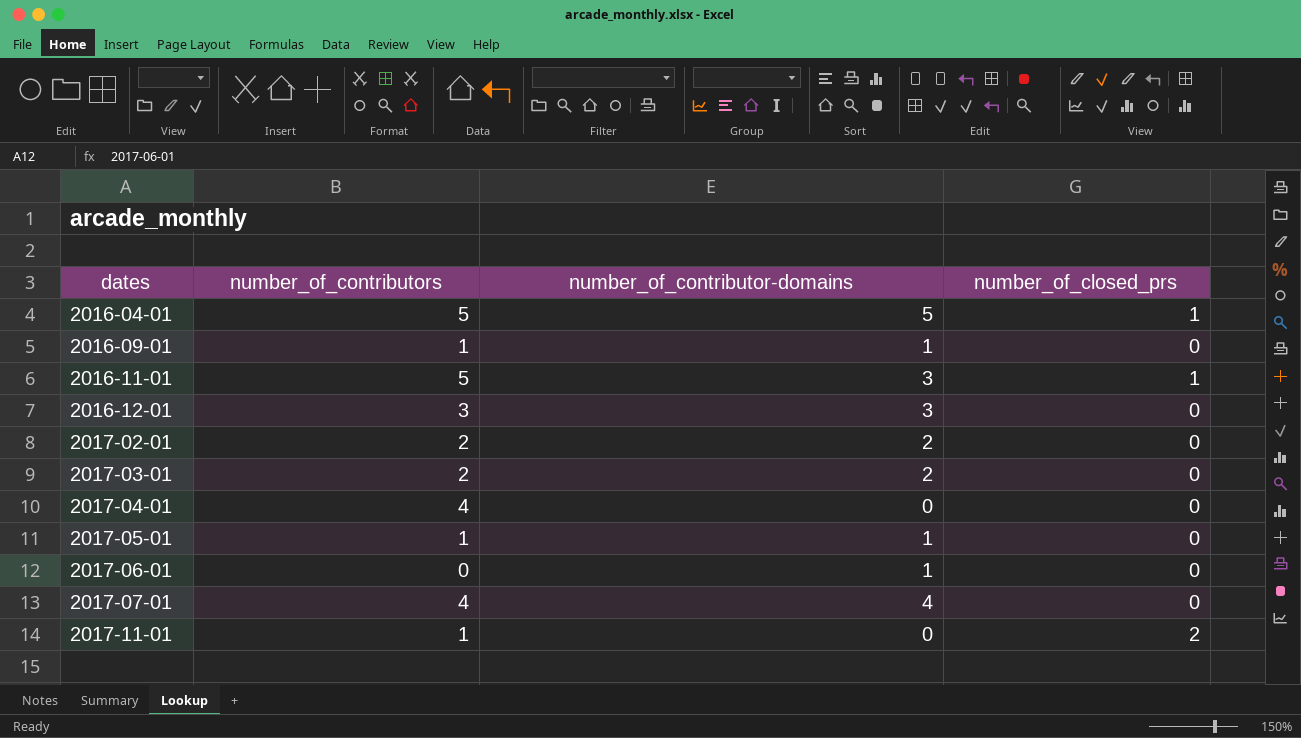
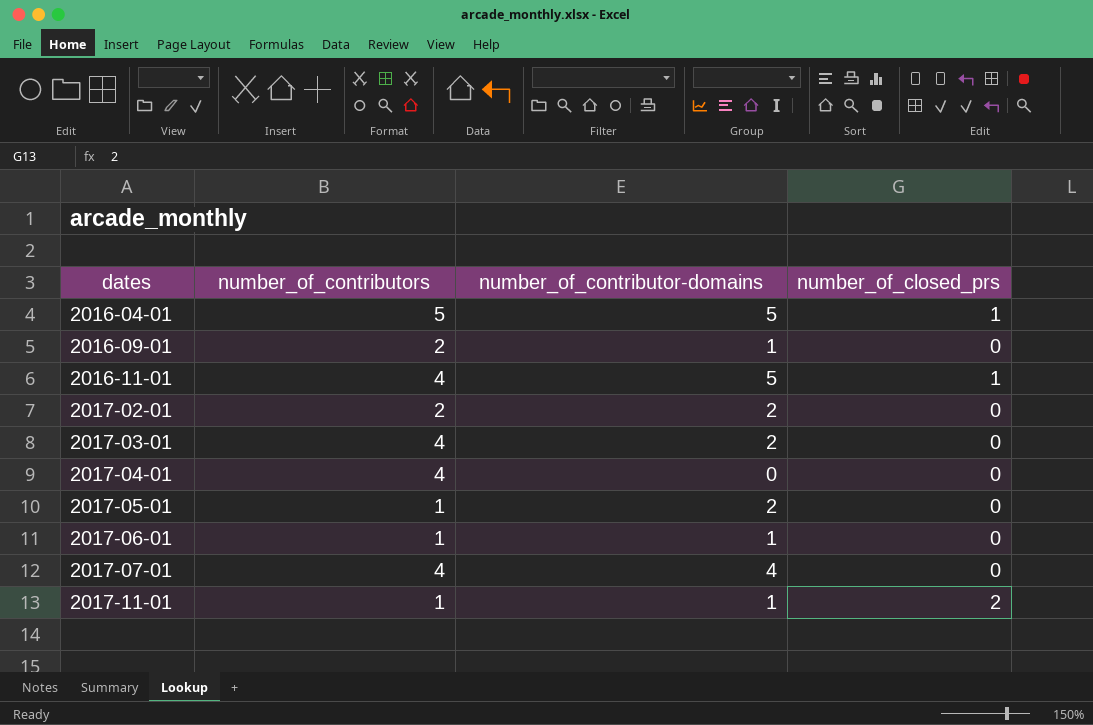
row 2016-12-01: 3 | 3 | 0 -> none
2016-09-01 | number_of_contributors: 1 -> 2
2016-11-01 | number_of_contributors: 5 -> 4
2016-11-01 | number_of_contributor-domains: 3 -> 5
2017-03-01 | number_of_contributors: 2 -> 4
2017-05-01 | number_of_contributor-domains: 1 -> 2
2017-06-01 | number_of_contributors: 0 -> 1
2017-11-01 | number_of_contributor-domains: 0 -> 1

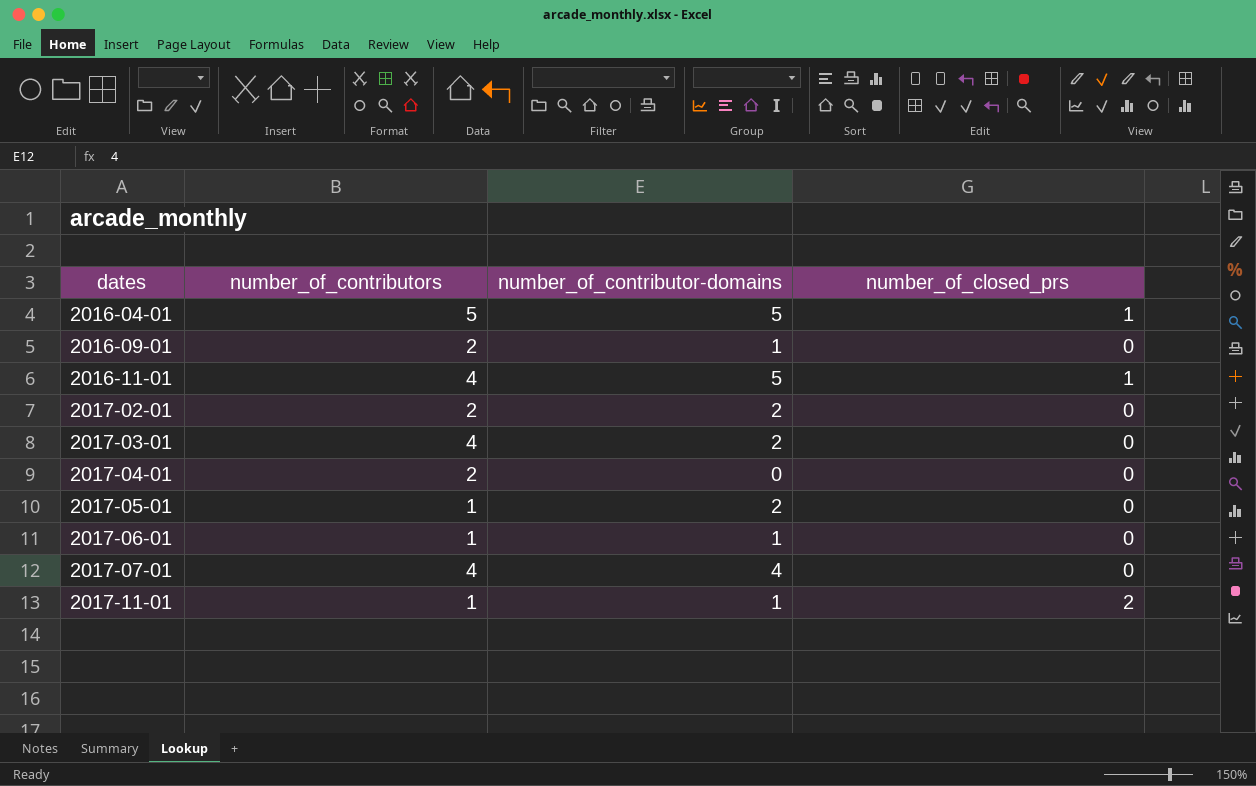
2017-04-01 | number_of_contributors: 4 -> 2

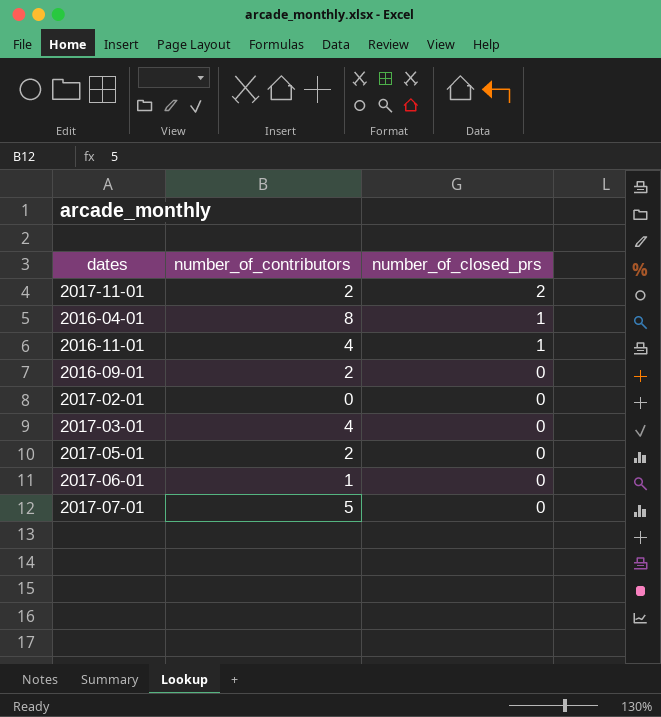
row order: dates ascending -> number_of_closed_prs descending
column number_of_contributor-domains | position: 3 -> none
row 2017-04-01: 2 | 0 | 0 -> none
2017-11-01 | number_of_contributors: 1 -> 2
2016-04-01 | number_of_contributors: 5 -> 8
2017-02-01 | number_of_contributors: 2 -> 0
2017-05-01 | number_of_contributors: 1 -> 2
2017-07-01 | number_of_contributors: 4 -> 5

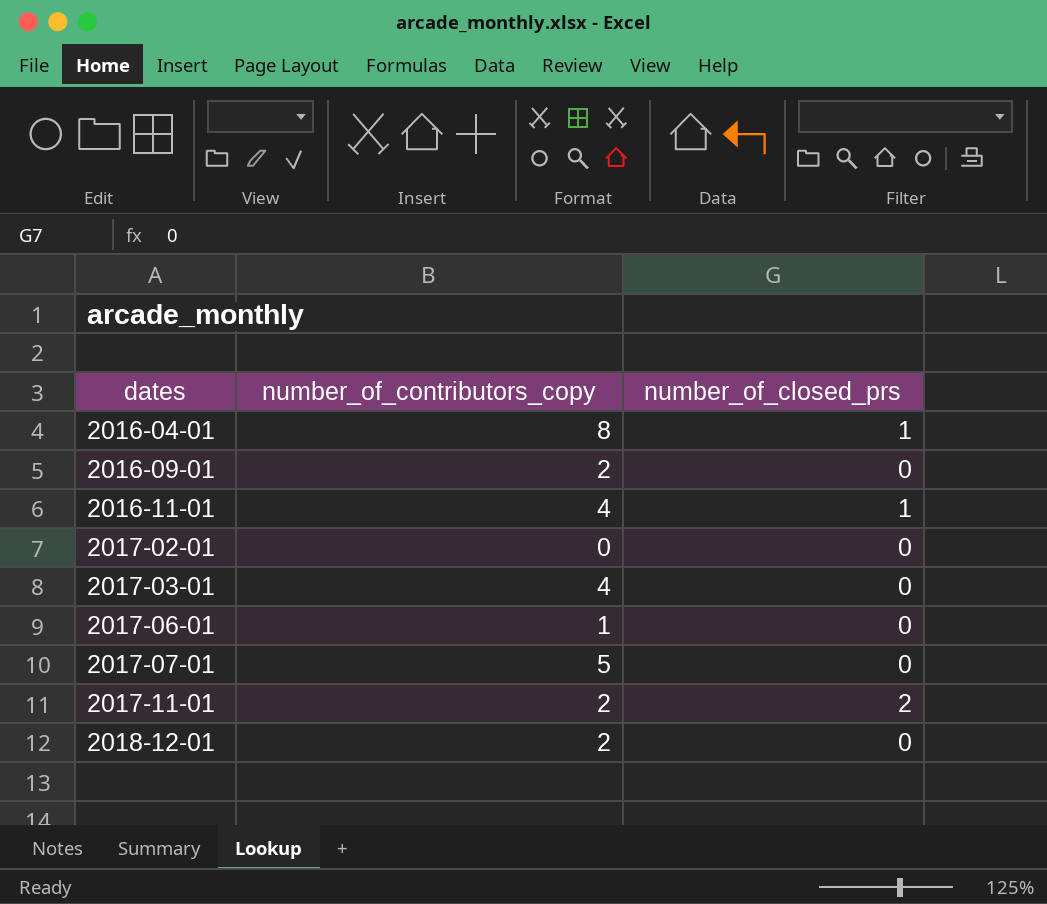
row order: number_of_closed_prs descending -> dates ascending
column name: number_of_contributors -> number_of_contributors_copy
row 2017-05-01: 2 | 0 -> none
row 2018-12-01: none -> 2 | 0

